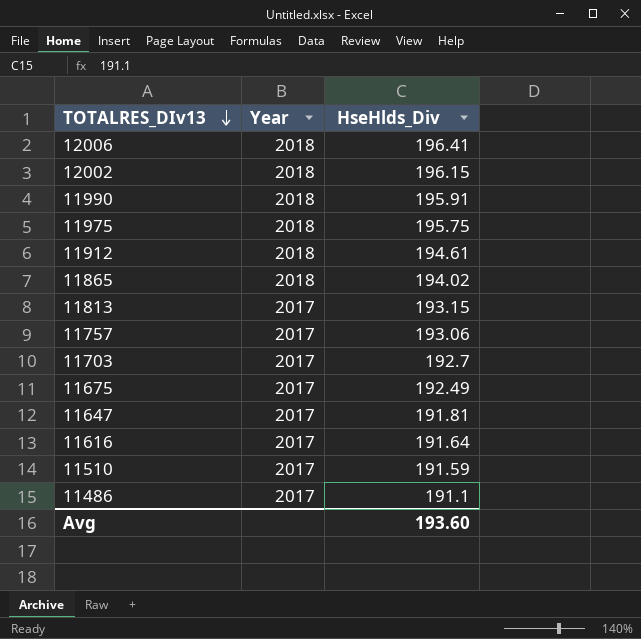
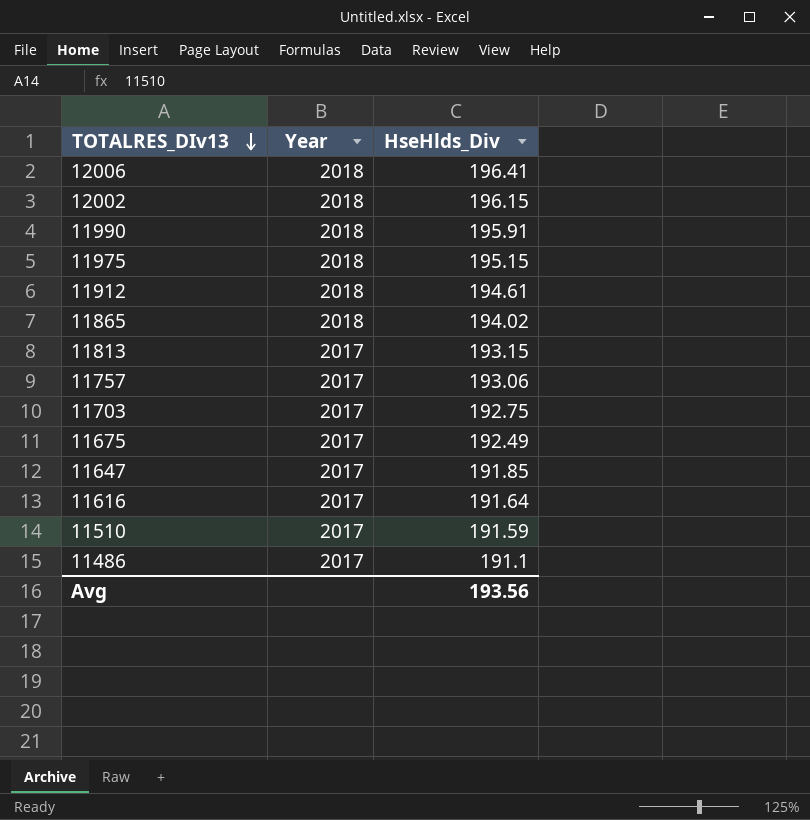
11975 | HseHlds_Div: 195.75 -> 195.15
11703 | HseHlds_Div: 192.7 -> 192.75
11647 | HseHlds_Div: 191.81 -> 191.85
Avg | HseHlds_Div: 193.60 -> 193.56

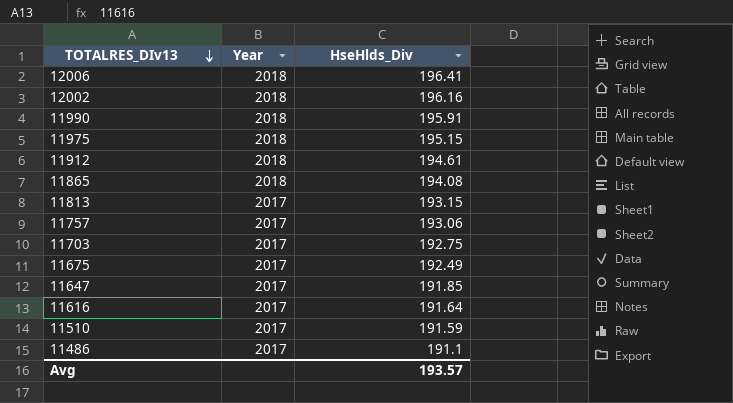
12002 | HseHlds_Div: 196.15 -> 196.16
11865 | HseHlds_Div: 194.02 -> 194.08
Avg | HseHlds_Div: 193.56 -> 193.57

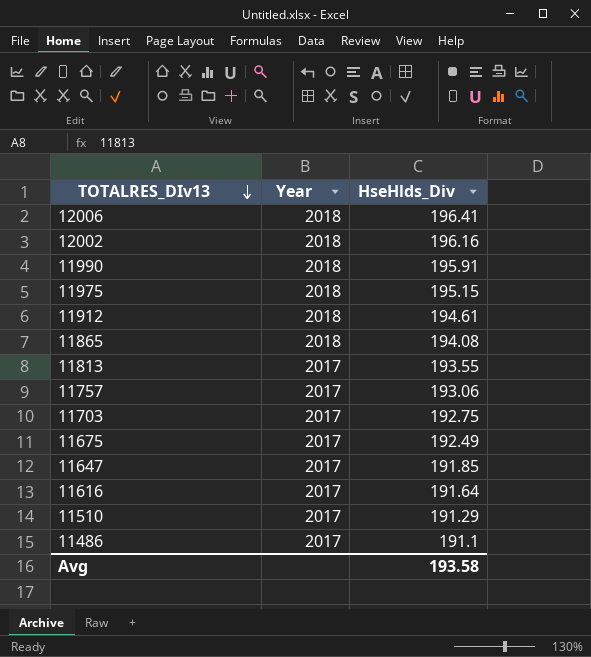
11813 | HseHlds_Div: 193.15 -> 193.55
11510 | HseHlds_Div: 191.59 -> 191.29
Avg | HseHlds_Div: 193.57 -> 193.58

